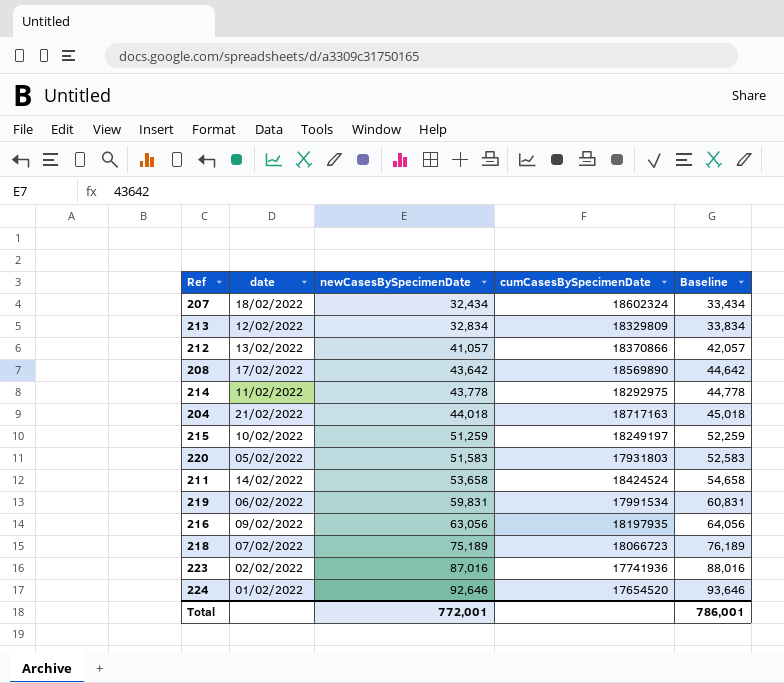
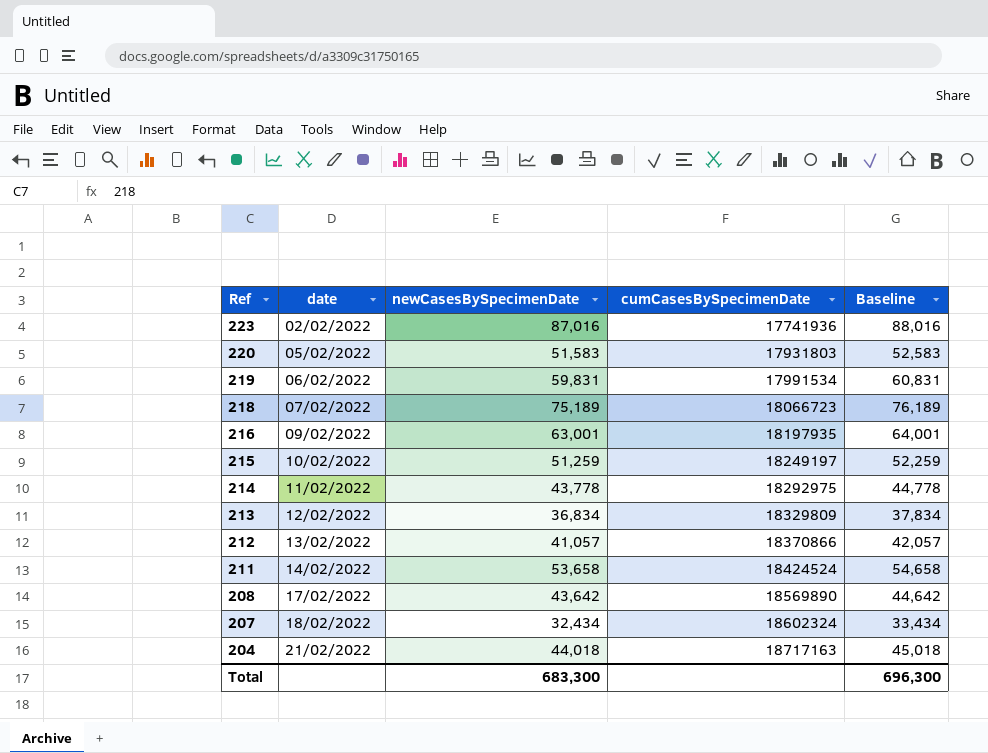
row order: newCasesBySpecimenDate ascending -> Ref descending
row 224: 01/02/2022 | 92,646 | 17654520 | 93,646 -> none
216 | newCasesBySpecimenDate: 63,056 -> 63,001
216 | Baseline: 64,056 -> 64,001
213 | newCasesBySpecimenDate: 32,834 -> 36,834
213 | Baseline: 33,834 -> 37,834
Total | newCasesBySpecimenDate: 772,001 -> 683,300
Total | Baseline: 786,001 -> 696,300

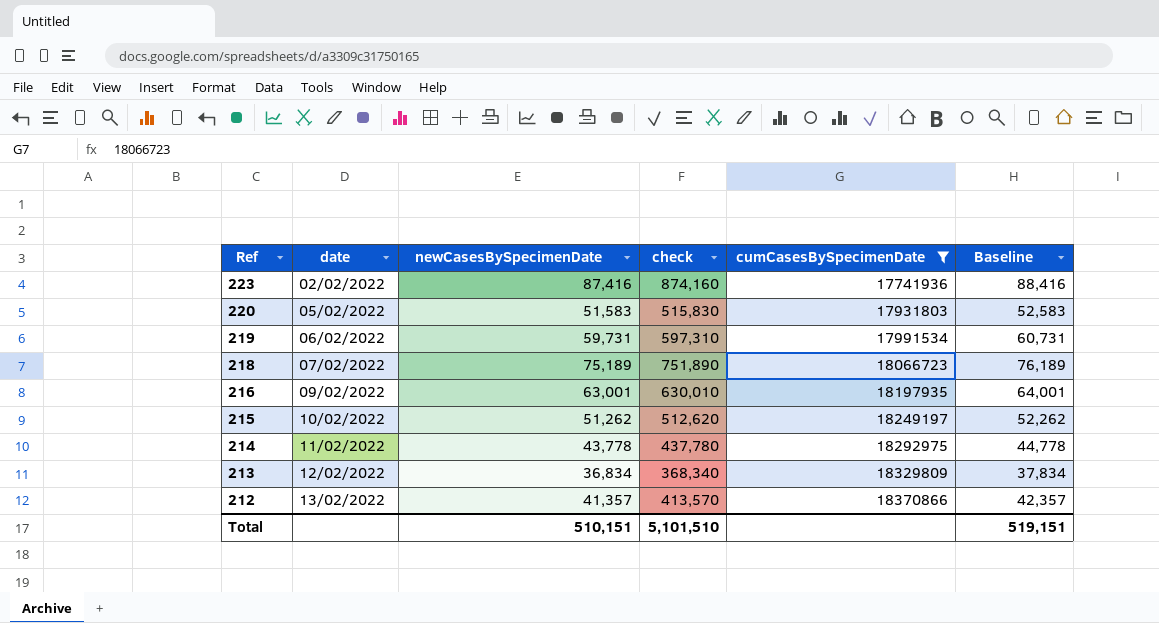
filter: none -> cumCasesBySpecimenDate <= 18370866
column check | formula: none -> [newCasesBySpecimenDate] * 10
223 | newCasesBySpecimenDate: 87,016 -> 87,416
223 | Baseline: 88,016 -> 88,416
219 | newCasesBySpecimenDate: 59,831 -> 59,731
219 | Baseline: 60,831 -> 60,731
215 | newCasesBySpecimenDate: 51,259 -> 51,262
215 | Baseline: 52,259 -> 52,262
212 | newCasesBySpecimenDate: 41,057 -> 41,357
212 | Baseline: 42,057 -> 42,357
Total | newCasesBySpecimenDate: 683,300 -> 510,151
Total | Baseline: 696,300 -> 519,151

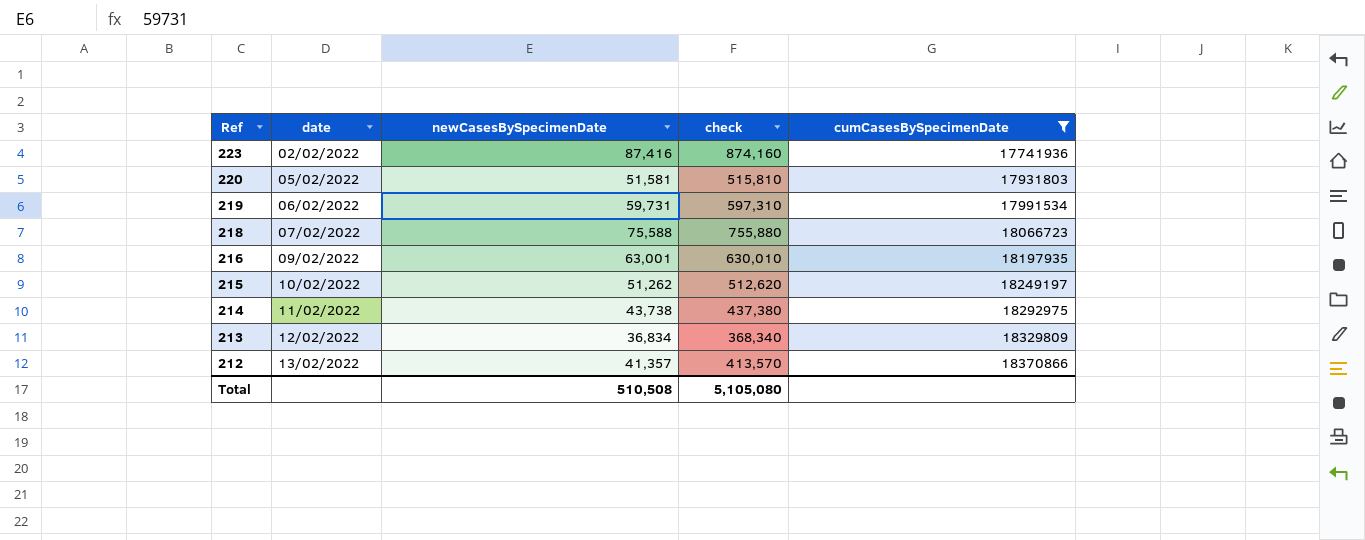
column Baseline | formula: [newCasesBySpecimenDate] + 1000 -> none
220 | newCasesBySpecimenDate: 51,583 -> 51,581
220 | check: 515,830 -> 515,810
218 | newCasesBySpecimenDate: 75,189 -> 75,588
218 | check: 751,890 -> 755,880
214 | newCasesBySpecimenDate: 43,778 -> 43,738
214 | check: 437,780 -> 437,380
Total | newCasesBySpecimenDate: 510,151 -> 510,508
Total | check: 5,101,510 -> 5,105,080

